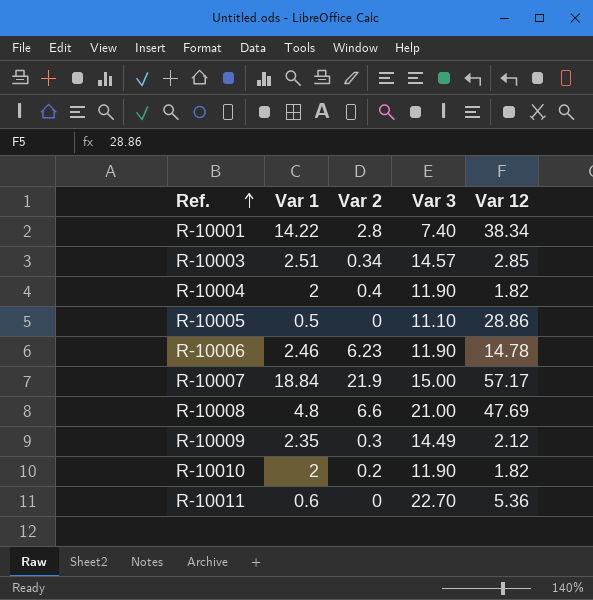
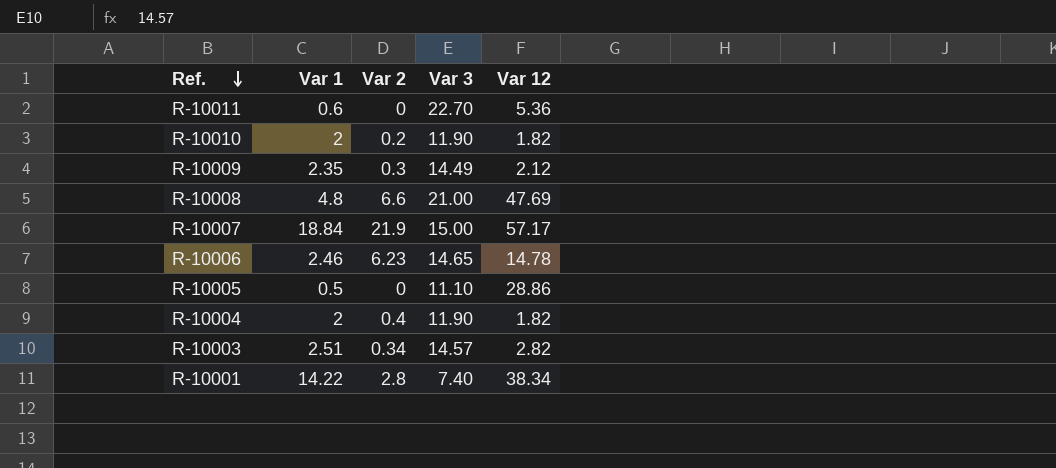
row order: Ref. ascending -> Ref. descending
R-10006 | Var 3: 11.90 -> 14.65
R-10003 | Var 12: 2.85 -> 2.82

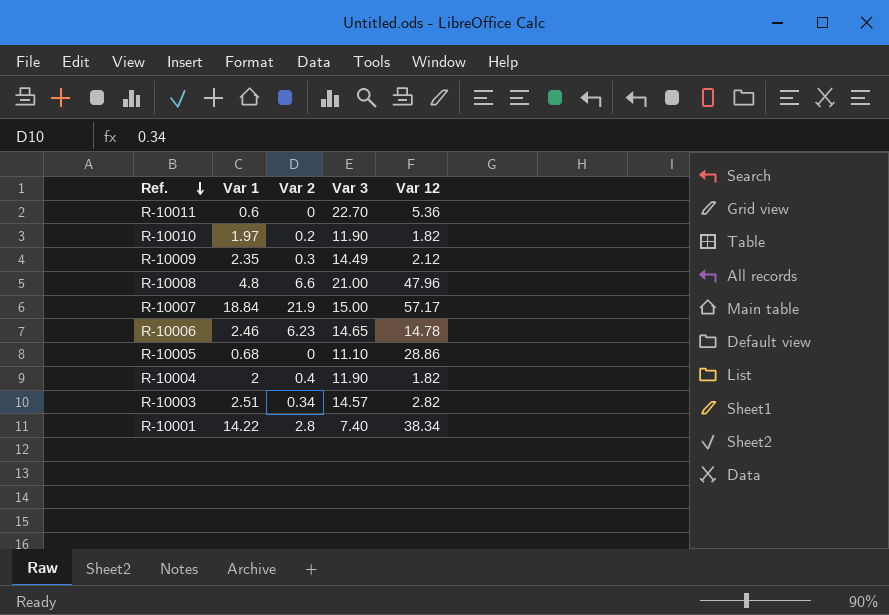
R-10010 | Var 1: 2 -> 1.97
R-10008 | Var 12: 47.69 -> 47.96
R-10005 | Var 1: 0.5 -> 0.68

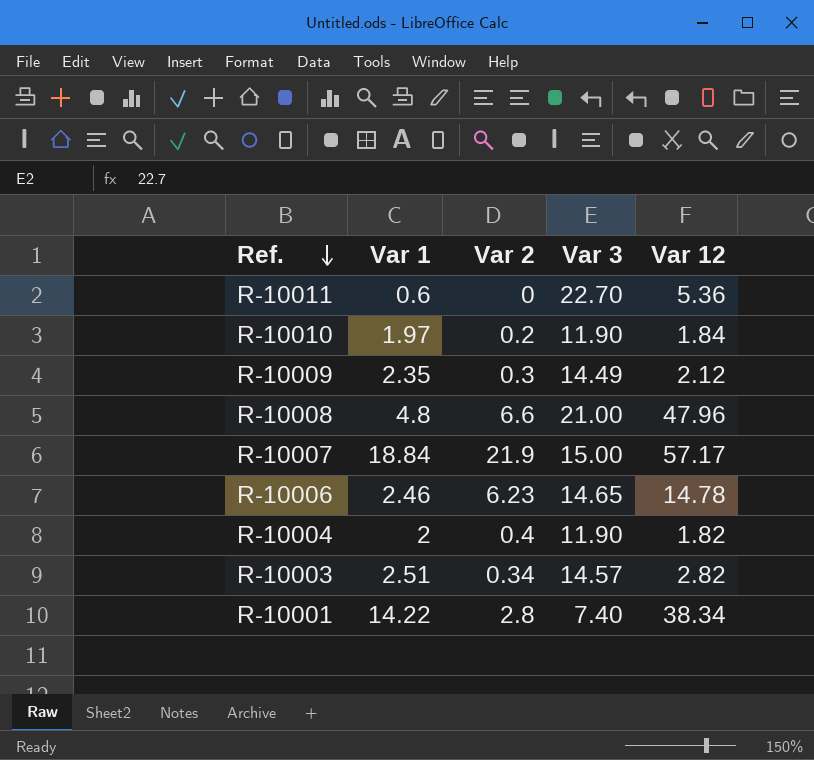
row R-10005: 0.68 | 0 | 11.10 | 28.86 -> none
R-10010 | Var 12: 1.82 -> 1.84

